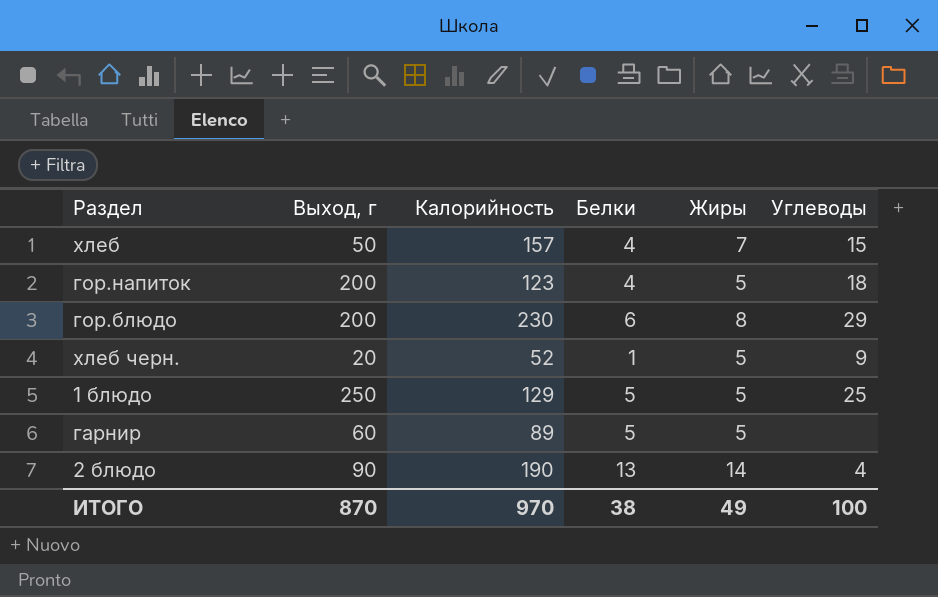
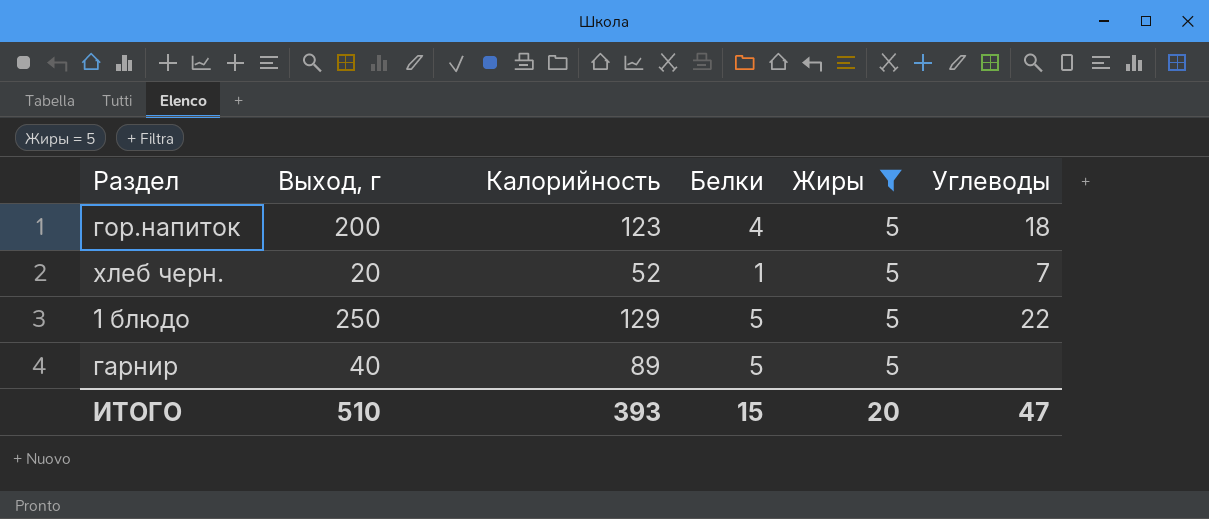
filter: none -> Жиры = 5
хлеб черн. | Углеводы: 9 -> 7
1 блюдо | Углеводы: 25 -> 22
гарнир | Выход, г: 60 -> 40
ИТОГО | Выход, г: 870 -> 510
ИТОГО | Калорийность: 970 -> 393
ИТОГО | Белки: 38 -> 15
ИТОГО | Жиры: 49 -> 20
ИТОГО | Углеводы: 100 -> 47

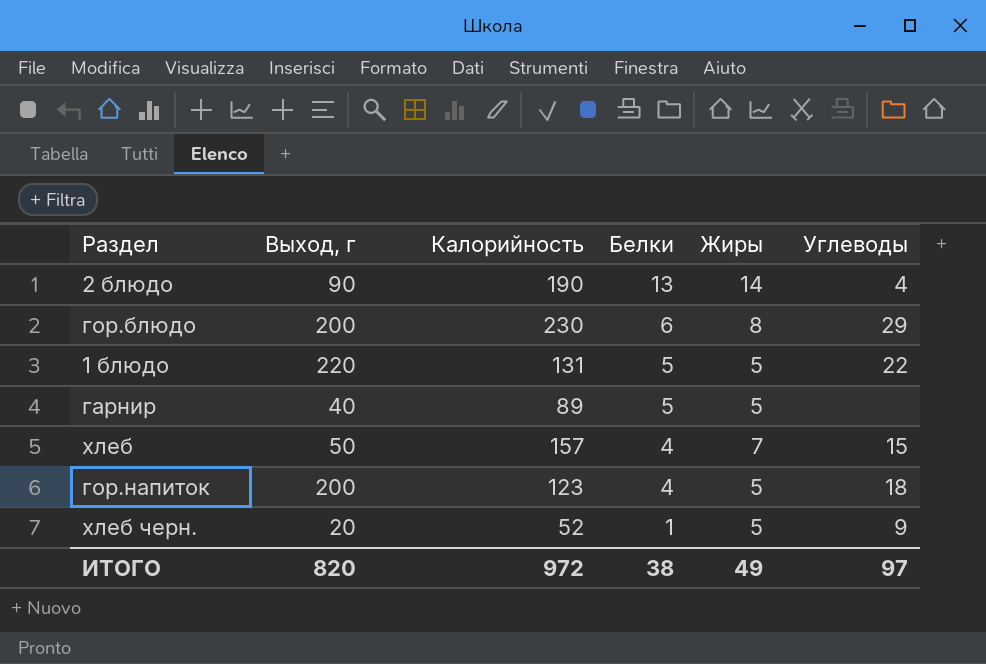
filter: Жиры = 5 -> none
row order: none -> Белки descending
1 блюдо | Выход, г: 250 -> 220
1 блюдо | Калорийность: 129 -> 131
хлеб черн. | Углеводы: 7 -> 9
ИТОГО | Выход, г: 510 -> 820
ИТОГО | Калорийность: 393 -> 972
ИТОГО | Белки: 15 -> 38
ИТОГО | Жиры: 20 -> 49
ИТОГО | Углеводы: 47 -> 97

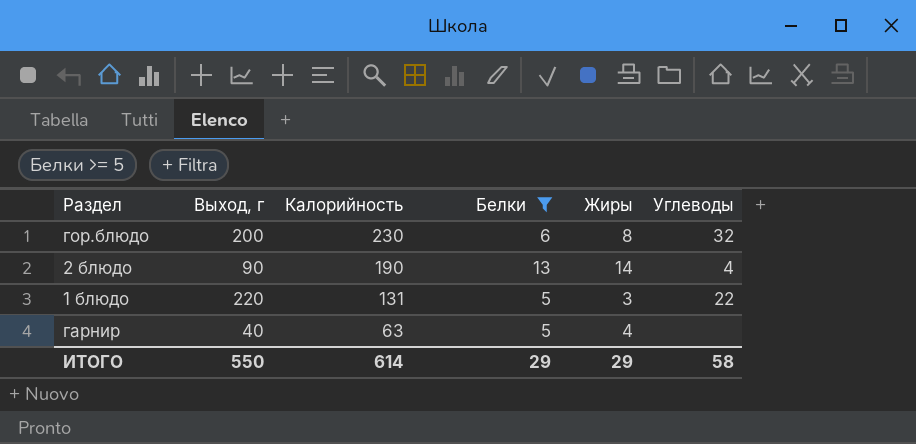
filter: none -> Белки >= 5
row order: Белки descending -> Калорийность descending
гор.блюдо | Углеводы: 29 -> 32
1 блюдо | Жиры: 5 -> 3
гарнир | Калорийность: 89 -> 63
гарнир | Жиры: 5 -> 4
ИТОГО | Выход, г: 820 -> 550
ИТОГО | Калорийность: 972 -> 614
ИТОГО | Белки: 38 -> 29
ИТОГО | Жиры: 49 -> 29
ИТОГО | Углеводы: 97 -> 58

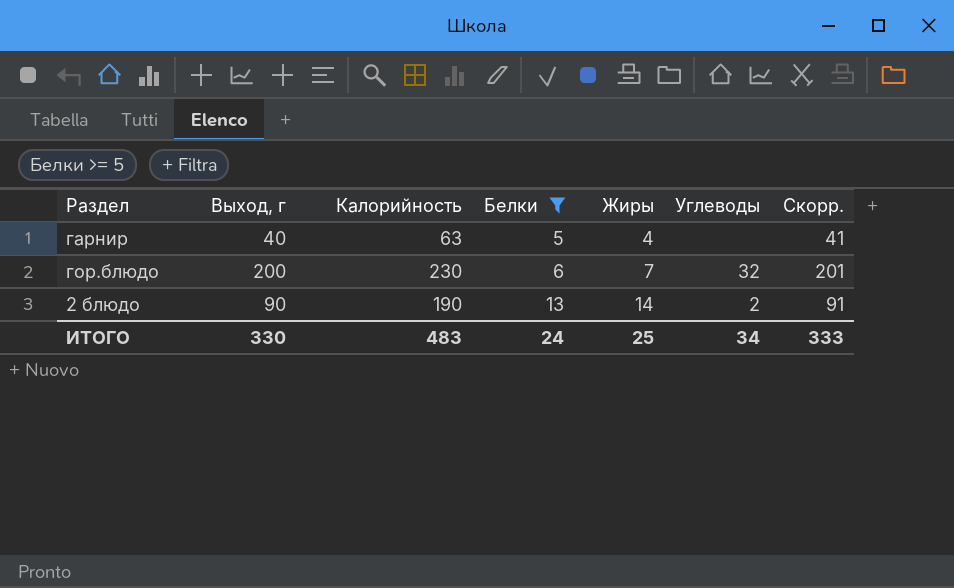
row order: Калорийность descending -> Белки ascending
column Скорр. | formula: none -> [Выход, г] + 1
row 1 блюдо: 220 | 131 | 5 | 3 | 22 -> none
гор.блюдо | Жиры: 8 -> 7
2 блюдо | Углеводы: 4 -> 2
ИТОГО | Выход, г: 550 -> 330
ИТОГО | Калорийность: 614 -> 483
ИТОГО | Белки: 29 -> 24
ИТОГО | Жиры: 29 -> 25
ИТОГО | Углеводы: 58 -> 34

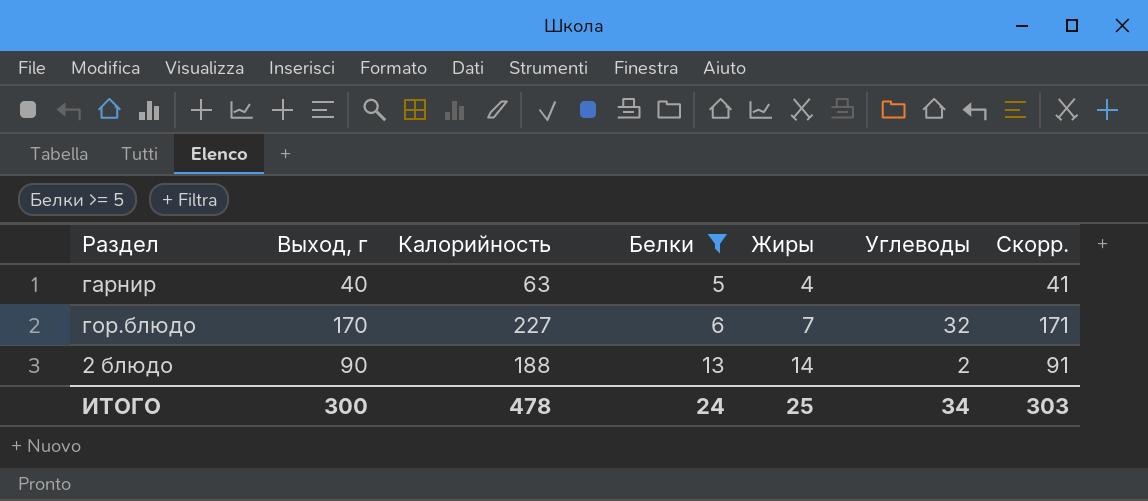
гор.блюдо | Выход, г: 200 -> 170
гор.блюдо | Калорийность: 230 -> 227
гор.блюдо | Скорр.: 201 -> 171
2 блюдо | Калорийность: 190 -> 188
ИТОГО | Выход, г: 330 -> 300
ИТОГО | Калорийность: 483 -> 478
ИТОГО | Скорр.: 333 -> 303

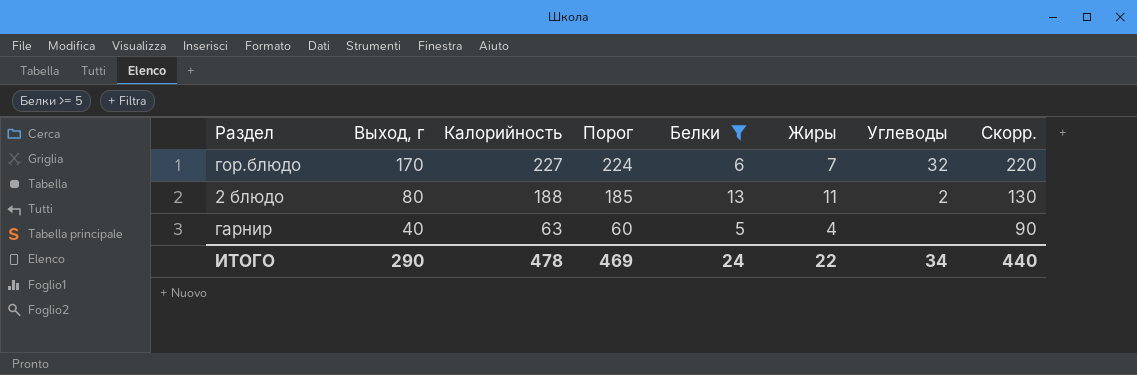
row order: Белки ascending -> Выход, г descending
column Порог | formula: none -> [Калорийность] - 3
column Скорр. | formula: [Выход, г] + 1 -> [Выход, г] + 50
2 блюдо | Выход, г: 90 -> 80
2 блюдо | Жиры: 14 -> 11
ИТОГО | Выход, г: 300 -> 290
ИТОГО | Жиры: 25 -> 22
ИТОГО | Скорр.: 303 -> 440

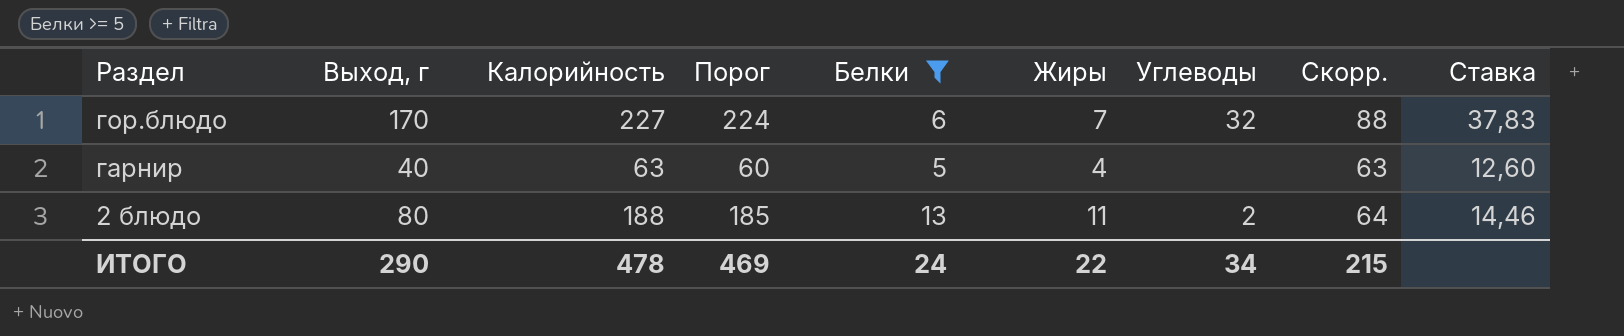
row order: Выход, г descending -> Раздел descending
column Скорр. | formula: [Выход, г] + 50 -> [Ставка] + 50
column Ставка | formula: none -> [Калорийность] / [Белки]
ИТОГО | Скорр.: 440 -> 215

